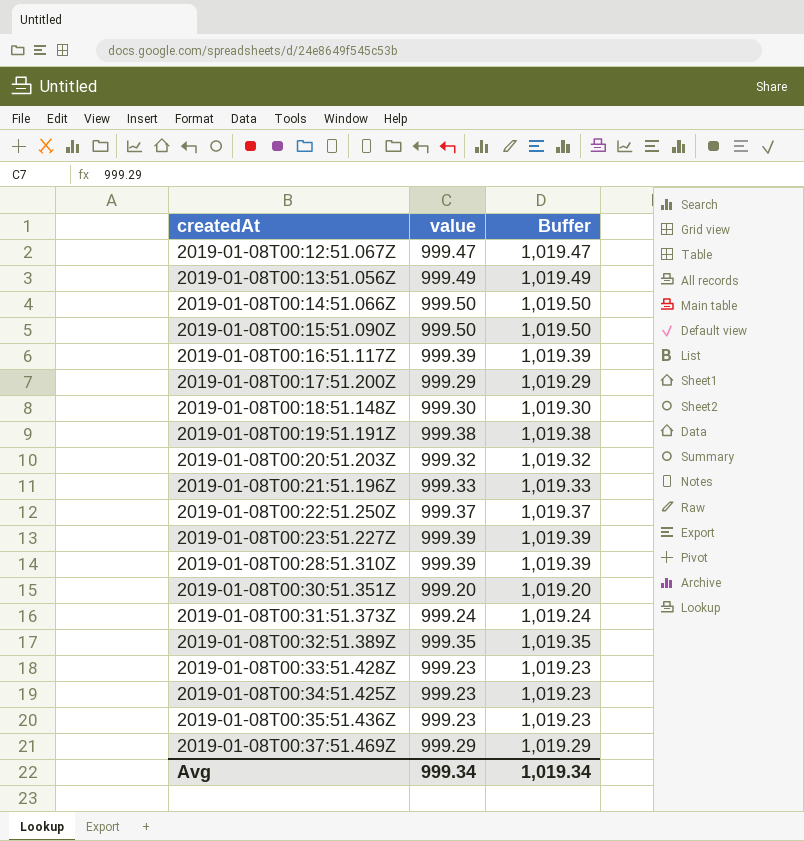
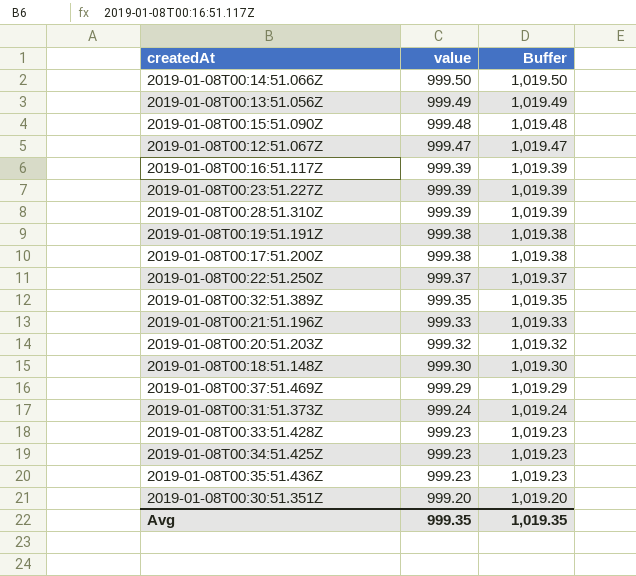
row order: createdAt ascending -> value descending
2019-01-08T00:15:51.090Z | value: 999.50 -> 999.48
2019-01-08T00:15:51.090Z | Buffer: 1,019.50 -> 1,019.48
2019-01-08T00:17:51.200Z | value: 999.29 -> 999.38
2019-01-08T00:17:51.200Z | Buffer: 1,019.29 -> 1,019.38
Avg | value: 999.34 -> 999.35
Avg | Buffer: 1,019.34 -> 1,019.35

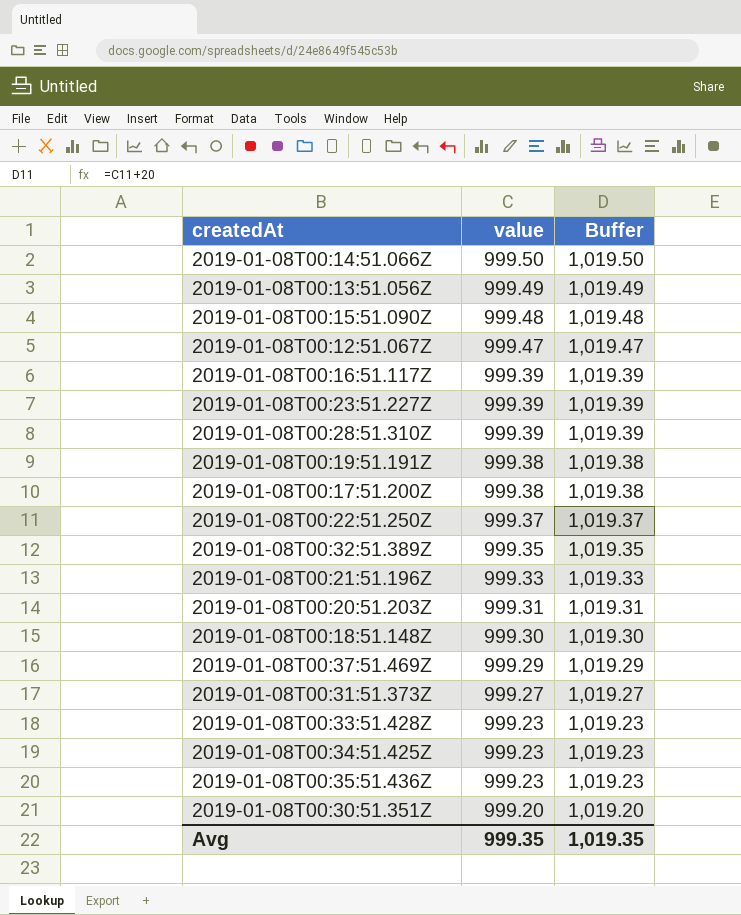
2019-01-08T00:20:51.203Z | value: 999.32 -> 999.31
2019-01-08T00:20:51.203Z | Buffer: 1,019.32 -> 1,019.31
2019-01-08T00:31:51.373Z | value: 999.24 -> 999.27
2019-01-08T00:31:51.373Z | Buffer: 1,019.24 -> 1,019.27

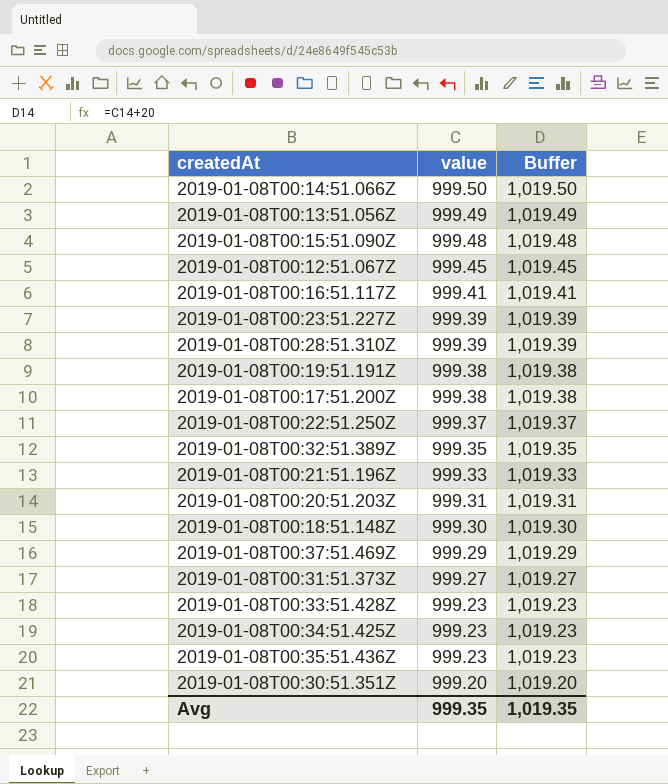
2019-01-08T00:12:51.067Z | value: 999.47 -> 999.45
2019-01-08T00:12:51.067Z | Buffer: 1,019.47 -> 1,019.45
2019-01-08T00:16:51.117Z | value: 999.39 -> 999.41
2019-01-08T00:16:51.117Z | Buffer: 1,019.39 -> 1,019.41

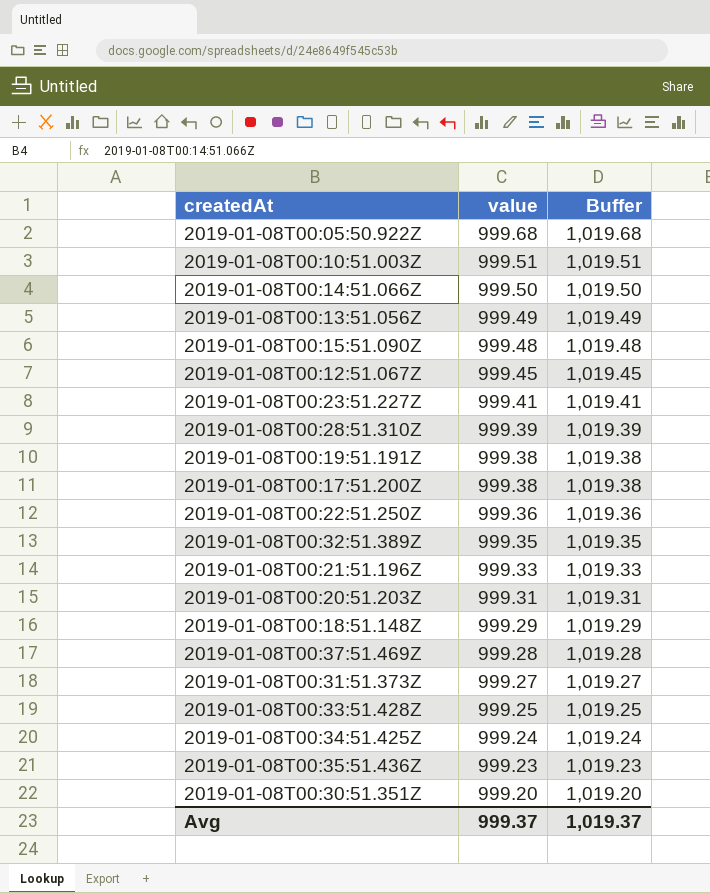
row 2019-01-08T00:16:51.117Z: 999.41 | 1,019.41 -> none
row 2019-01-08T00:05:50.922Z: none -> 999.68 | 1,019.68
row 2019-01-08T00:10:51.003Z: none -> 999.51 | 1,019.51
2019-01-08T00:23:51.227Z | value: 999.39 -> 999.41
2019-01-08T00:23:51.227Z | Buffer: 1,019.39 -> 1,019.41
2019-01-08T00:22:51.250Z | value: 999.37 -> 999.36
2019-01-08T00:22:51.250Z | Buffer: 1,019.37 -> 1,019.36
2019-01-08T00:18:51.148Z | value: 999.30 -> 999.29
2019-01-08T00:18:51.148Z | Buffer: 1,019.30 -> 1,019.29
2019-01-08T00:37:51.469Z | value: 999.29 -> 999.28
2019-01-08T00:37:51.469Z | Buffer: 1,019.29 -> 1,019.28
2019-01-08T00:33:51.428Z | value: 999.23 -> 999.25
2019-01-08T00:33:51.428Z | Buffer: 1,019.23 -> 1,019.25
2019-01-08T00:34:51.425Z | value: 999.23 -> 999.24
2019-01-08T00:34:51.425Z | Buffer: 1,019.23 -> 1,019.24
Avg | value: 999.35 -> 999.37
Avg | Buffer: 1,019.35 -> 1,019.37

